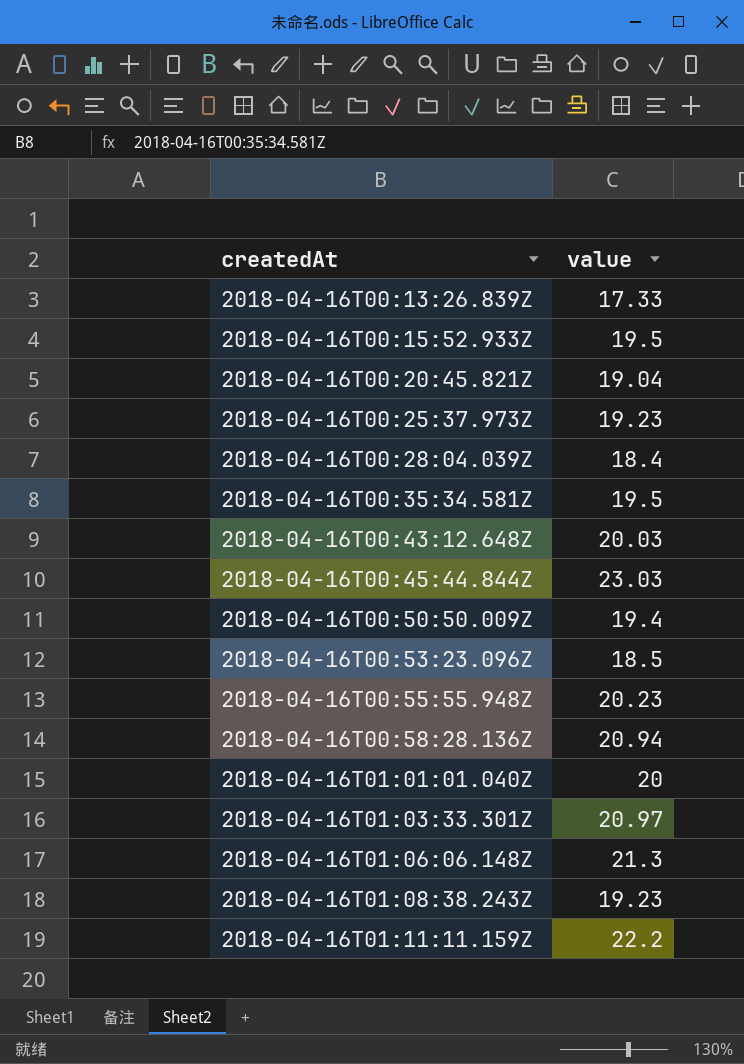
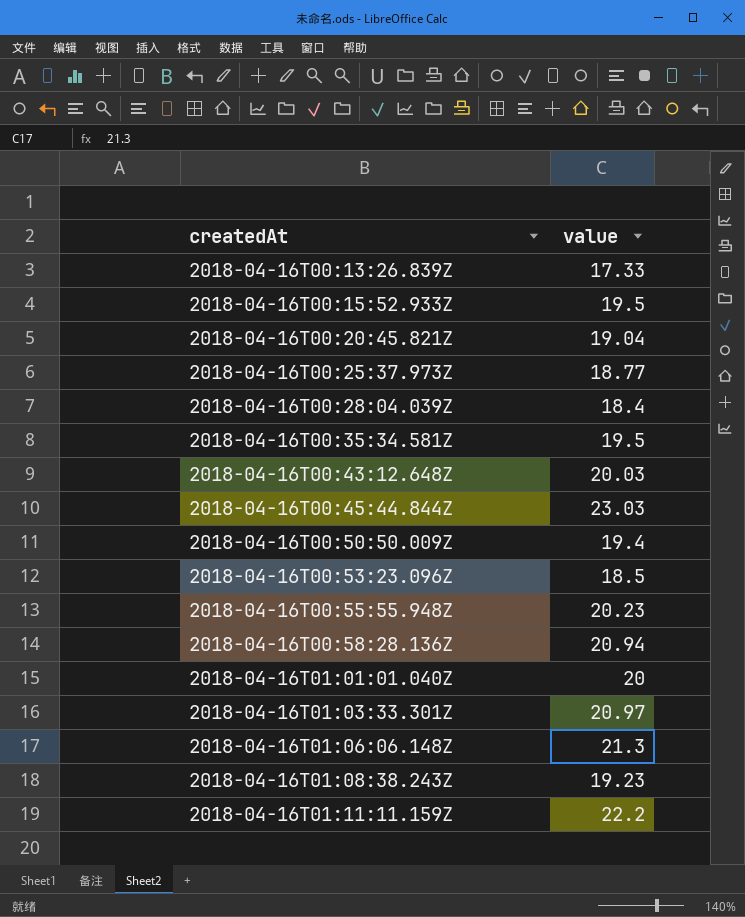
2018-04-16T00:25:37.973Z | value: 19.23 -> 18.77

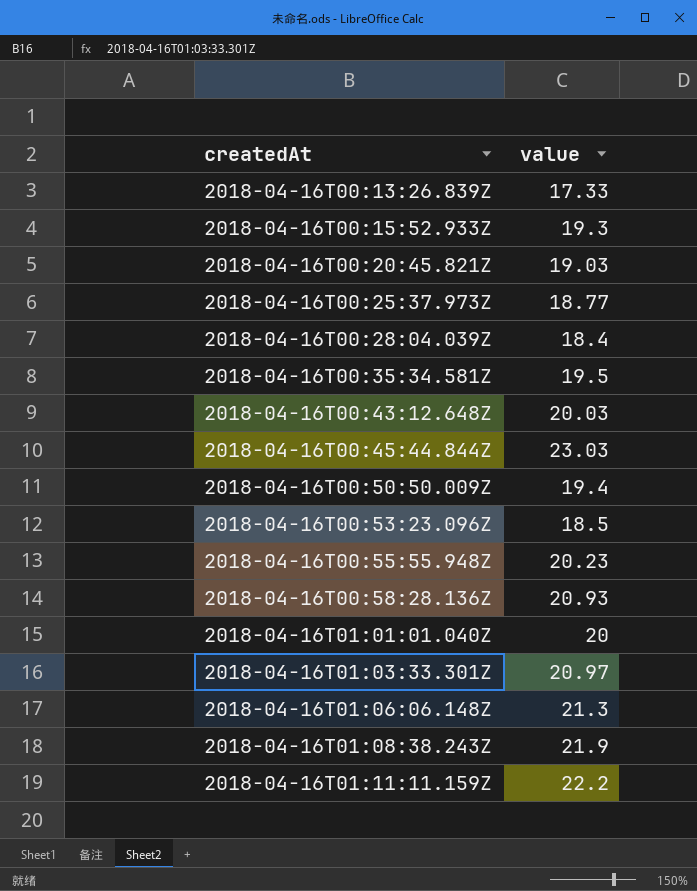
2018-04-16T00:15:52.933Z | value: 19.5 -> 19.3
2018-04-16T00:20:45.821Z | value: 19.04 -> 19.03
2018-04-16T00:58:28.136Z | value: 20.94 -> 20.93
2018-04-16T01:08:38.243Z | value: 19.23 -> 21.9

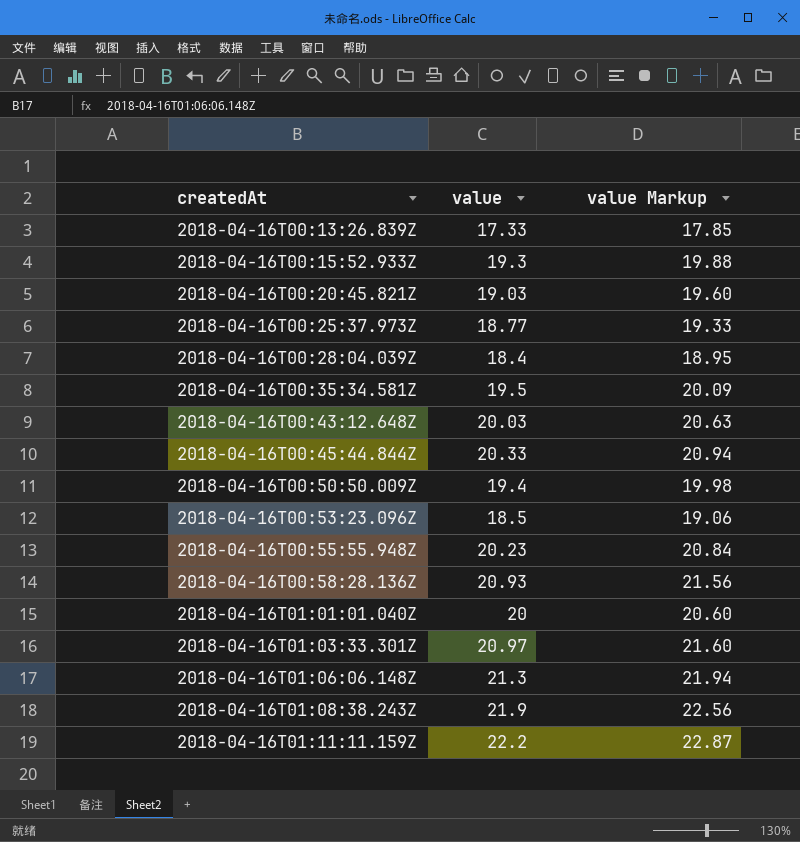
column value Markup | formula: none -> [value] * 1.03
2018-04-16T00:45:44.844Z | value: 23.03 -> 20.33

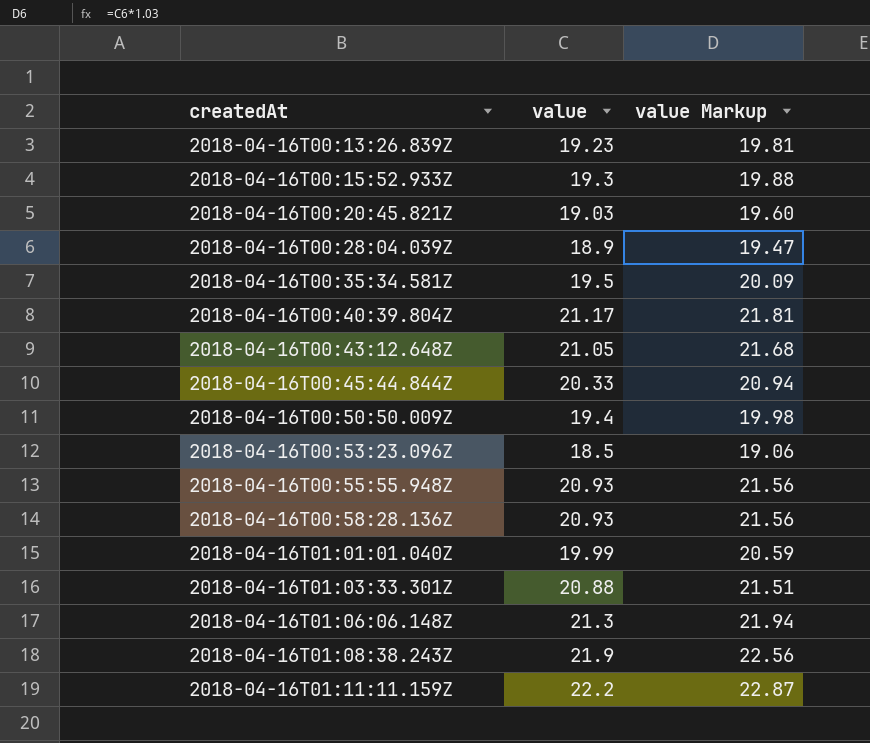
row 2018-04-16T00:25:37.973Z: 18.77 | 19.33 -> none
2018-04-16T00:13:26.839Z | value: 17.33 -> 19.23
2018-04-16T00:13:26.839Z | value Markup: 17.85 -> 19.81
2018-04-16T00:28:04.039Z | value: 18.4 -> 18.9
2018-04-16T00:28:04.039Z | value Markup: 18.95 -> 19.47
row 2018-04-16T00:40:39.804Z: none -> 21.17 | 21.81
2018-04-16T00:43:12.648Z | value: 20.03 -> 21.05
2018-04-16T00:43:12.648Z | value Markup: 20.63 -> 21.68
2018-04-16T00:55:55.948Z | value: 20.23 -> 20.93
2018-04-16T00:55:55.948Z | value Markup: 20.84 -> 21.56
2018-04-16T01:01:01.040Z | value: 20 -> 19.99
2018-04-16T01:01:01.040Z | value Markup: 20.60 -> 20.59
2018-04-16T01:03:33.301Z | value: 20.97 -> 20.88
2018-04-16T01:03:33.301Z | value Markup: 21.60 -> 21.51

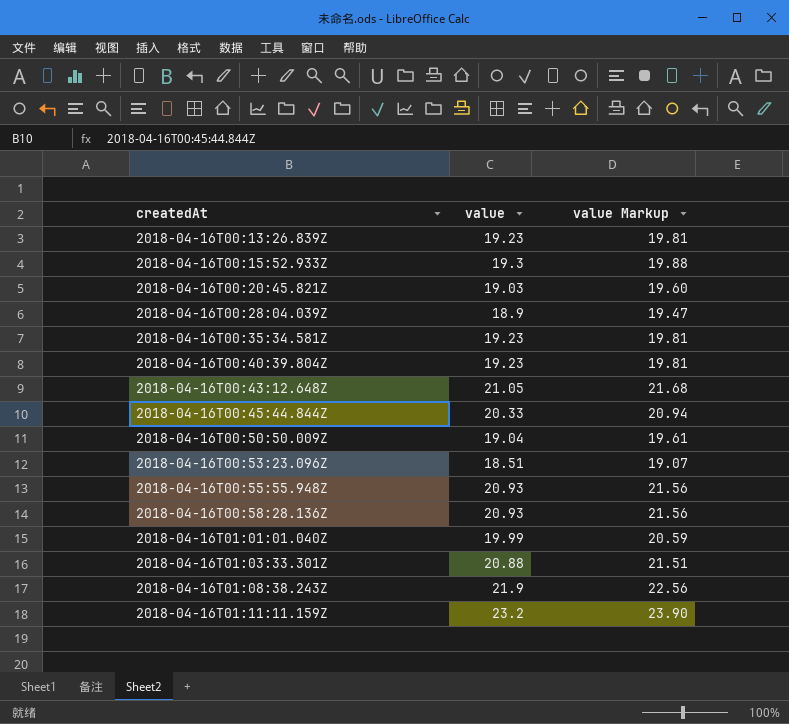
row 2018-04-16T01:06:06.148Z: 21.3 | 21.94 -> none
2018-04-16T00:35:34.581Z | value: 19.5 -> 19.23
2018-04-16T00:35:34.581Z | value Markup: 20.09 -> 19.81
2018-04-16T00:40:39.804Z | value: 21.17 -> 19.23
2018-04-16T00:40:39.804Z | value Markup: 21.81 -> 19.81
2018-04-16T00:50:50.009Z | value: 19.4 -> 19.04
2018-04-16T00:50:50.009Z | value Markup: 19.98 -> 19.61
2018-04-16T00:53:23.096Z | value: 18.5 -> 18.51
2018-04-16T00:53:23.096Z | value Markup: 19.06 -> 19.07
2018-04-16T01:11:11.159Z | value: 22.2 -> 23.2
2018-04-16T01:11:11.159Z | value Markup: 22.87 -> 23.90

